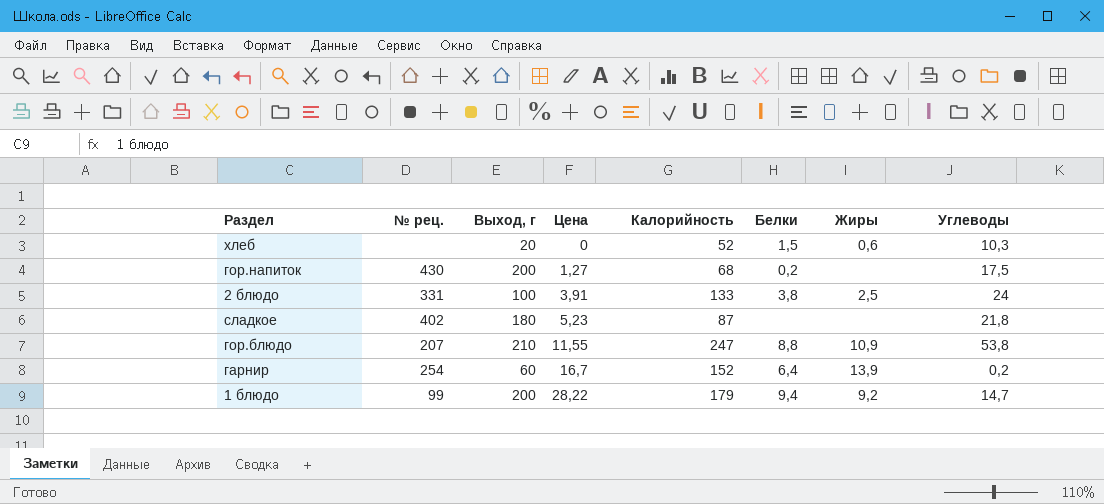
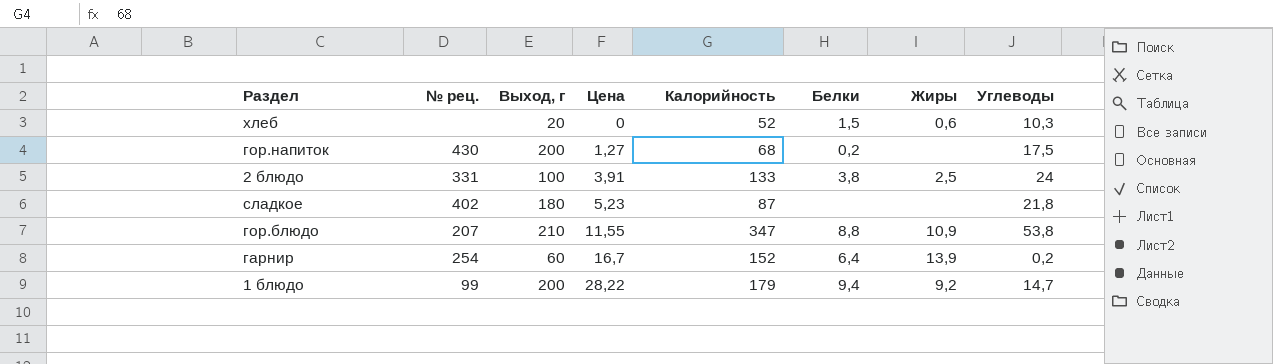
гор.блюдо | Калорийность: 247 -> 347

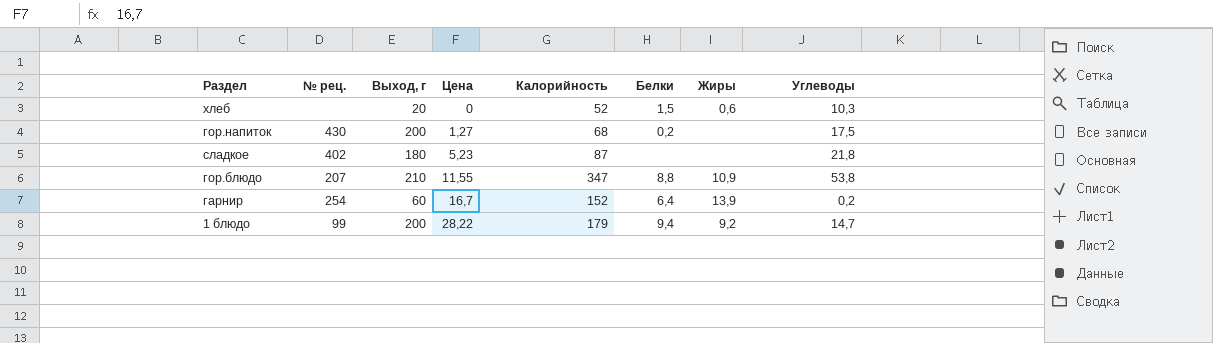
row 2 блюдо: 331 | 100 | 3,91 | 133 | 3,8 | 2,5 | 24 -> none

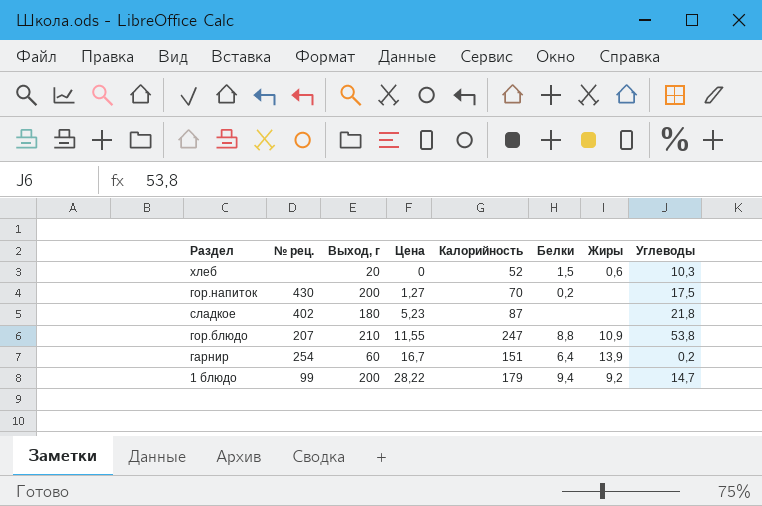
гор.напиток | Калорийность: 68 -> 70
гор.блюдо | Калорийность: 347 -> 247
гарнир | Калорийность: 152 -> 151

